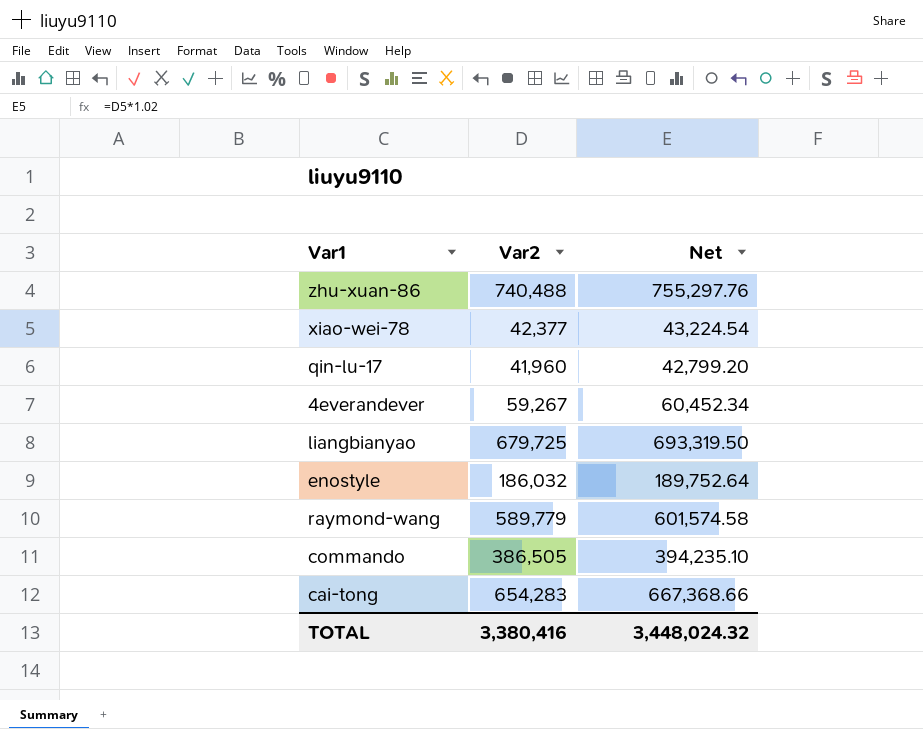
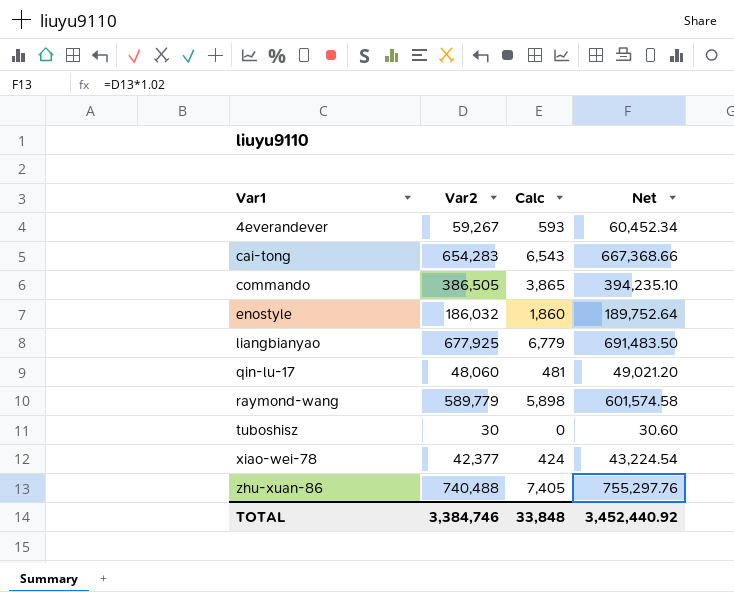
row order: none -> Var1 ascending
column Calc | formula: none -> [Var2] * 0.01
liangbianyao | Var2: 679,725 -> 677,925
liangbianyao | Net: 693,319.50 -> 691,483.50
qin-lu-17 | Var2: 41,960 -> 48,060
qin-lu-17 | Net: 42,799.20 -> 49,021.20
row tuboshisz: none -> 30 | 0 | 30.60
TOTAL | Var2: 3,380,416 -> 3,384,746
TOTAL | Net: 3,448,024.32 -> 3,452,440.92

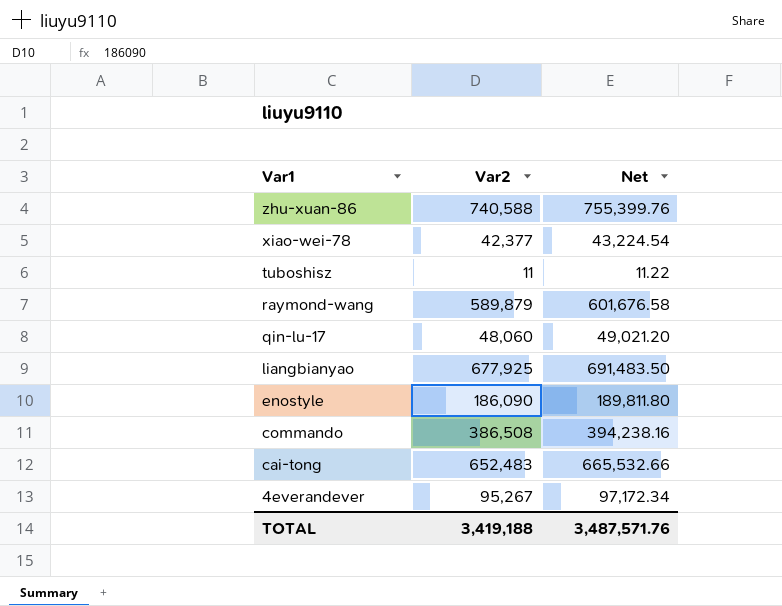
row order: Var1 ascending -> Var1 descending
column Calc | formula: [Var2] * 0.01 -> none
zhu-xuan-86 | Var2: 740,488 -> 740,588
zhu-xuan-86 | Net: 755,297.76 -> 755,399.76
tuboshisz | Var2: 30 -> 11
tuboshisz | Net: 30.60 -> 11.22
raymond-wang | Var2: 589,779 -> 589,879
raymond-wang | Net: 601,574.58 -> 601,676.58
enostyle | Var2: 186,032 -> 186,090
enostyle | Net: 189,752.64 -> 189,811.80
commando | Var2: 386,505 -> 386,508
commando | Net: 394,235.10 -> 394,238.16
cai-tong | Var2: 654,283 -> 652,483
cai-tong | Net: 667,368.66 -> 665,532.66
4everandever | Var2: 59,267 -> 95,267
4everandever | Net: 60,452.34 -> 97,172.34
TOTAL | Var2: 3,384,746 -> 3,419,188
TOTAL | Net: 3,452,440.92 -> 3,487,571.76

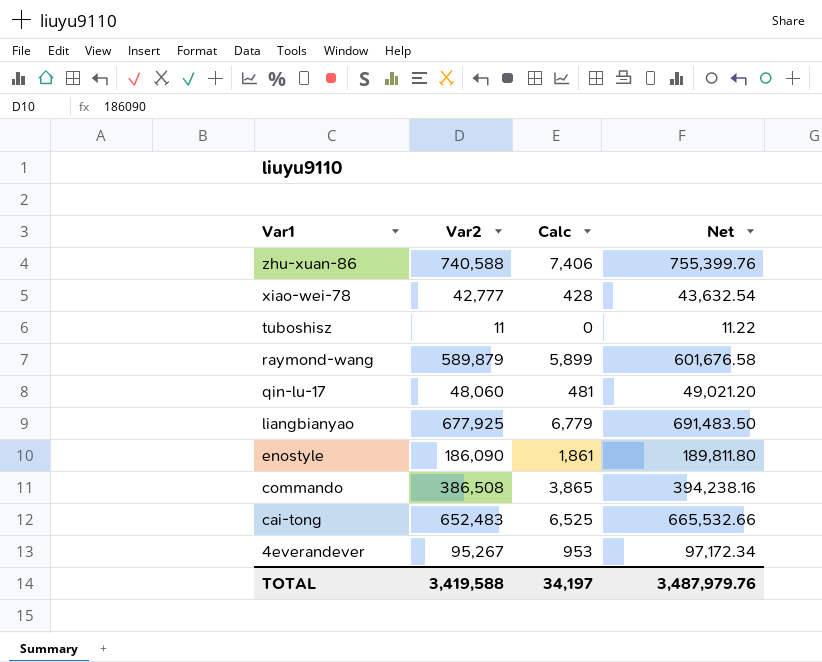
column Calc | formula: none -> [Var2] * 0.01
xiao-wei-78 | Var2: 42,377 -> 42,777
xiao-wei-78 | Net: 43,224.54 -> 43,632.54
TOTAL | Var2: 3,419,188 -> 3,419,588
TOTAL | Net: 3,487,571.76 -> 3,487,979.76

